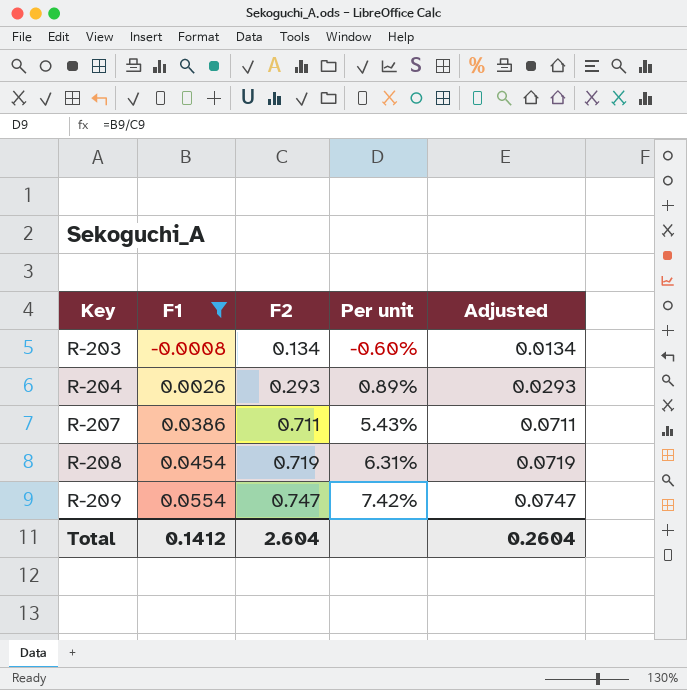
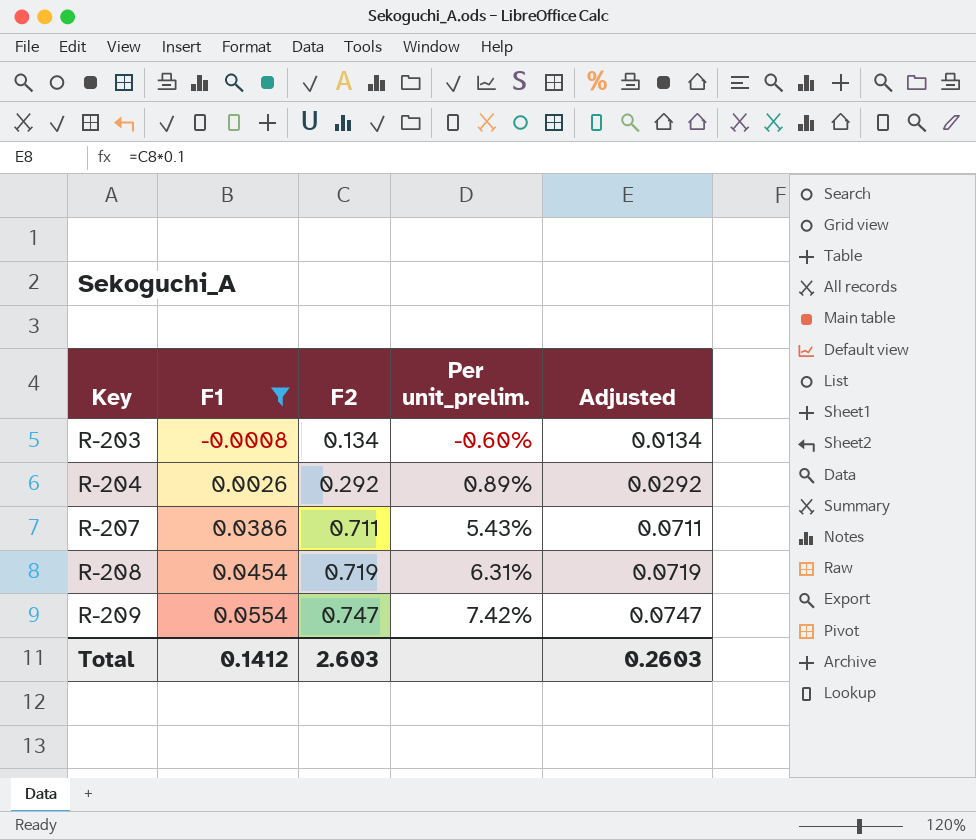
column name: Per unit -> Per unit_prelim.
R-204 | F2: 0.293 -> 0.292
R-204 | Adjusted: 0.0293 -> 0.0292
Total | F2: 2.604 -> 2.603
Total | Adjusted: 0.2604 -> 0.2603

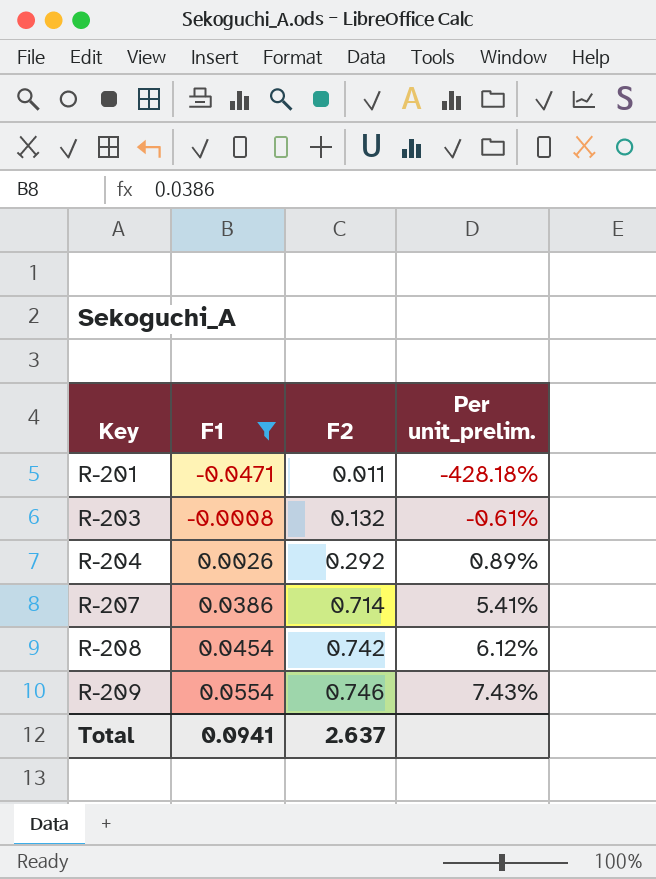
column Adjusted | formula: [F2] * 0.1 -> none
row R-201: none -> -0.0471 | 0.011 | -428.18%
R-203 | F2: 0.134 -> 0.132
R-203 | Per unit_prelim.: -0.60% -> -0.61%
R-207 | F2: 0.711 -> 0.714
R-207 | Per unit_prelim.: 5.43% -> 5.41%
R-208 | F2: 0.719 -> 0.742
R-208 | Per unit_prelim.: 6.31% -> 6.12%
R-209 | F2: 0.747 -> 0.746
R-209 | Per unit_prelim.: 7.42% -> 7.43%
Total | F1: 0.1412 -> 0.0941
Total | F2: 2.603 -> 2.637

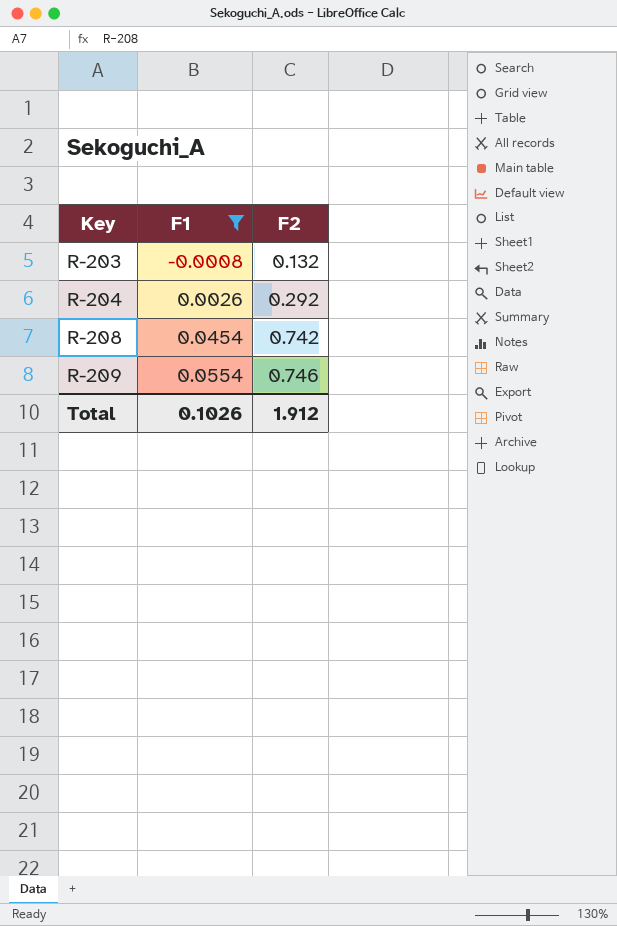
column Per unit_prelim. | formula: [F1] / [F2] -> none
row R-201: -0.0471 | 0.011 | -428.18% -> none
row R-207: 0.0386 | 0.714 | 5.41% -> none
Total | F1: 0.0941 -> 0.1026
Total | F2: 2.637 -> 1.912

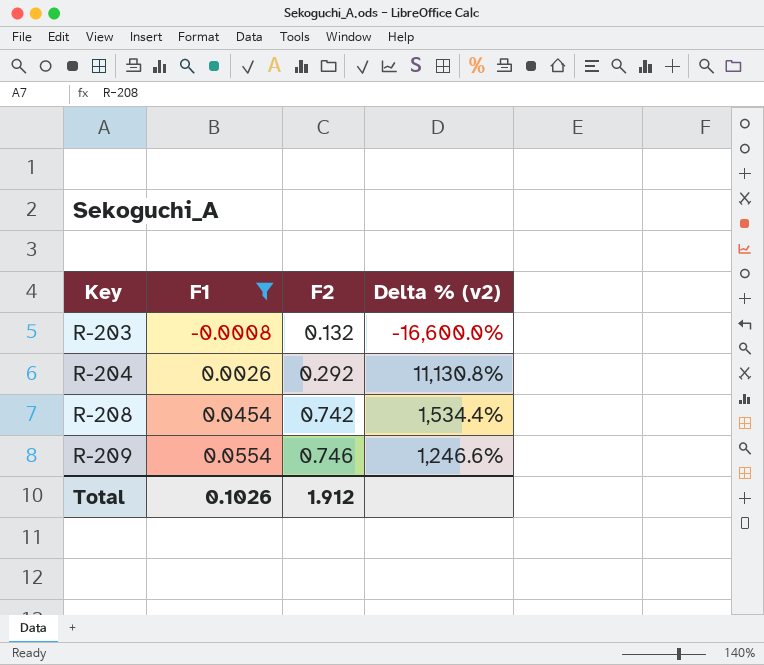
column Delta % (v2) | formula: none -> ([F2] - [F1]) / [F1]

